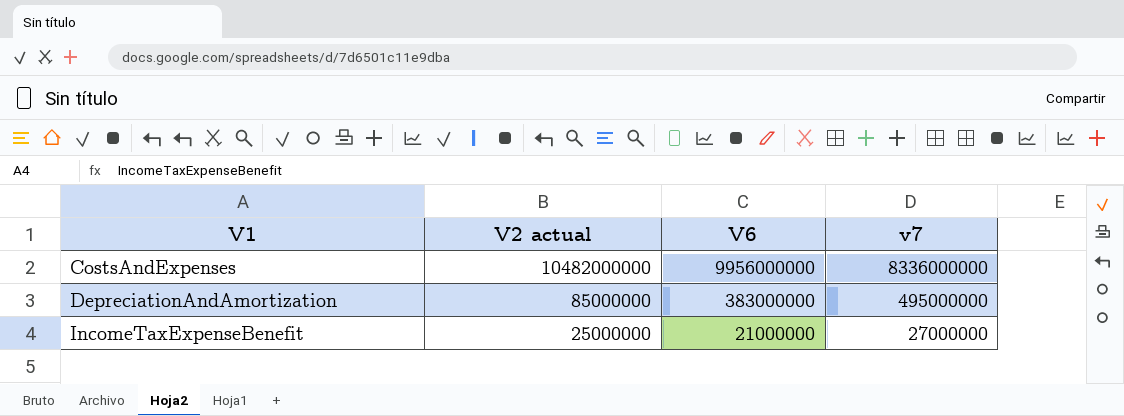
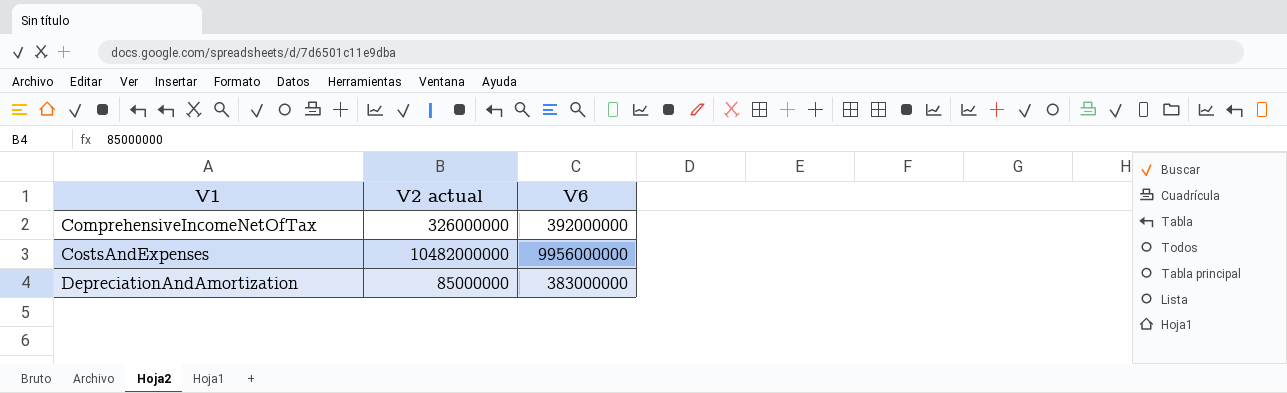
column v7 | position: 4 -> none
row IncomeTaxExpenseBenefit: 25000000 | 21000000 | 27000000 -> none
row ComprehensiveIncomeNetOfTax: none -> 326000000 | 392000000

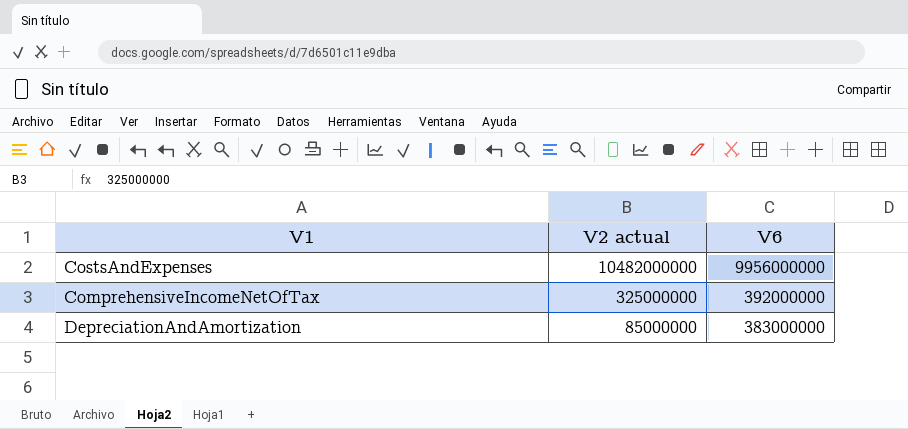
row order: V1 ascending -> V2 actual descending
ComprehensiveIncomeNetOfTax | V2 actual: 326000000 -> 325000000

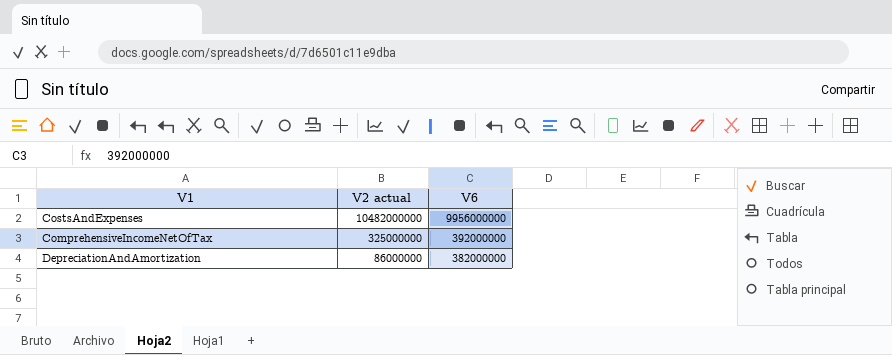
DepreciationAndAmortization | V2 actual: 85000000 -> 86000000
DepreciationAndAmortization | V6: 383000000 -> 382000000

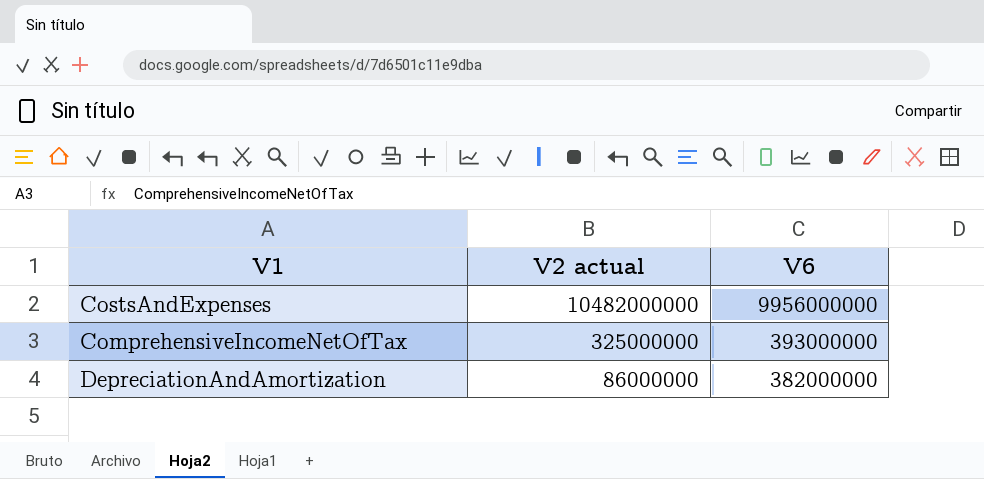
ComprehensiveIncomeNetOfTax | V6: 392000000 -> 393000000

